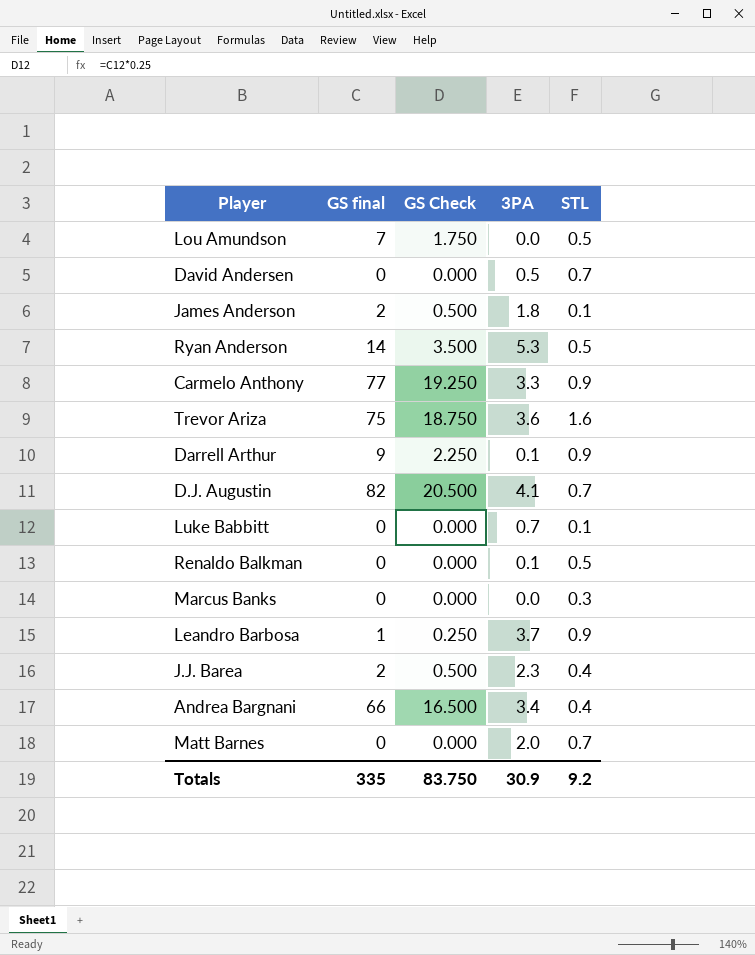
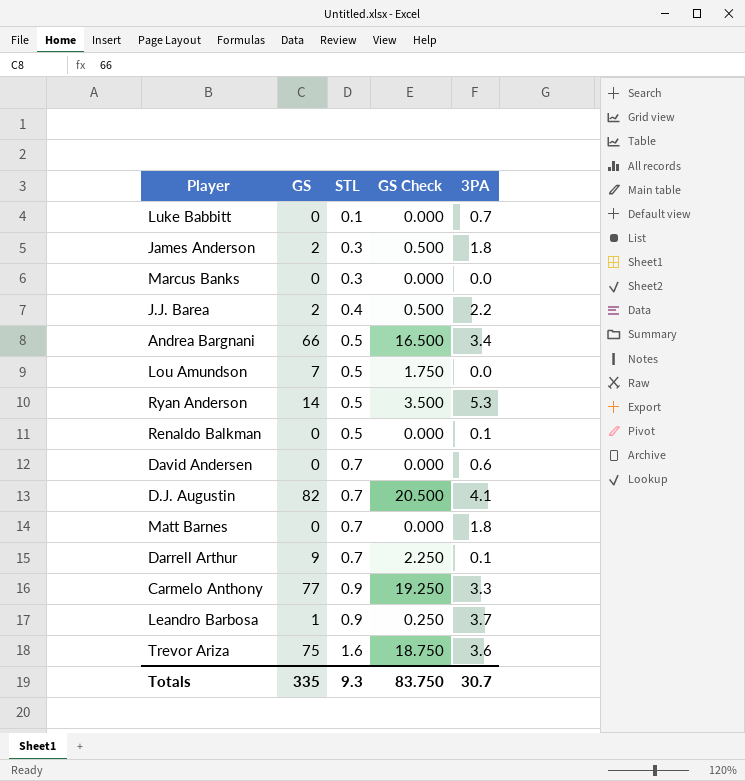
row order: none -> STL ascending
column name: GS final -> GS
column STL | position: 5 -> 3
James Anderson | STL: 0.1 -> 0.3
J.J. Barea | 3PA: 2.3 -> 2.2
Andrea Bargnani | STL: 0.4 -> 0.5
David Andersen | 3PA: 0.5 -> 0.6
Matt Barnes | 3PA: 2.0 -> 1.8
Darrell Arthur | STL: 0.9 -> 0.7
Totals | STL: 9.2 -> 9.3
Totals | 3PA: 30.9 -> 30.7

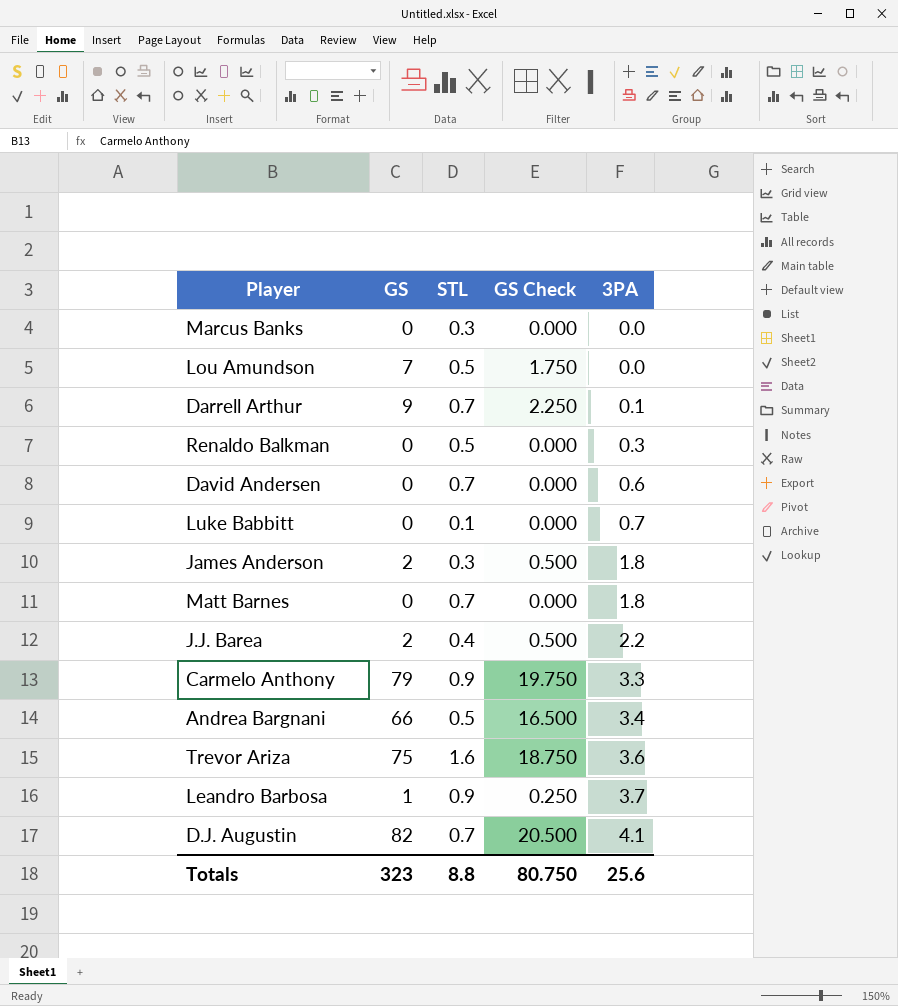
row order: STL ascending -> 3PA ascending
row Ryan Anderson: 14 | 0.5 | 3.500 | 5.3 -> none
Renaldo Balkman | 3PA: 0.1 -> 0.3
Carmelo Anthony | GS: 77 -> 79
Carmelo Anthony | GS Check: 19.250 -> 19.750
Totals | GS: 335 -> 323
Totals | STL: 9.3 -> 8.8
Totals | GS Check: 83.750 -> 80.750
Totals | 3PA: 30.7 -> 25.6

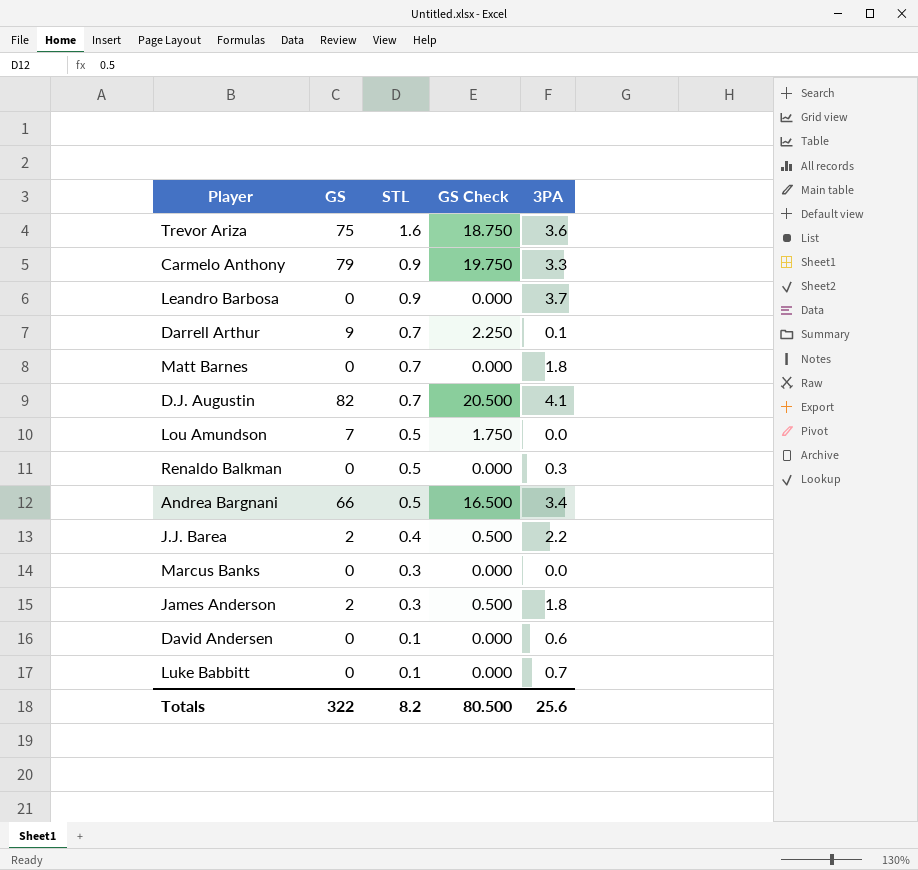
row order: 3PA ascending -> STL descending
Leandro Barbosa | GS: 1 -> 0
Leandro Barbosa | GS Check: 0.250 -> 0.000
David Andersen | STL: 0.7 -> 0.1
Totals | GS: 323 -> 322
Totals | STL: 8.8 -> 8.2
Totals | GS Check: 80.750 -> 80.500

